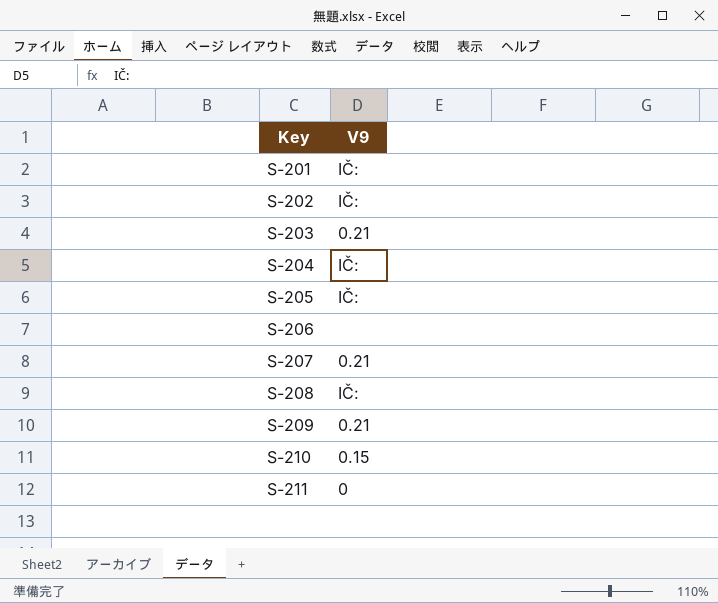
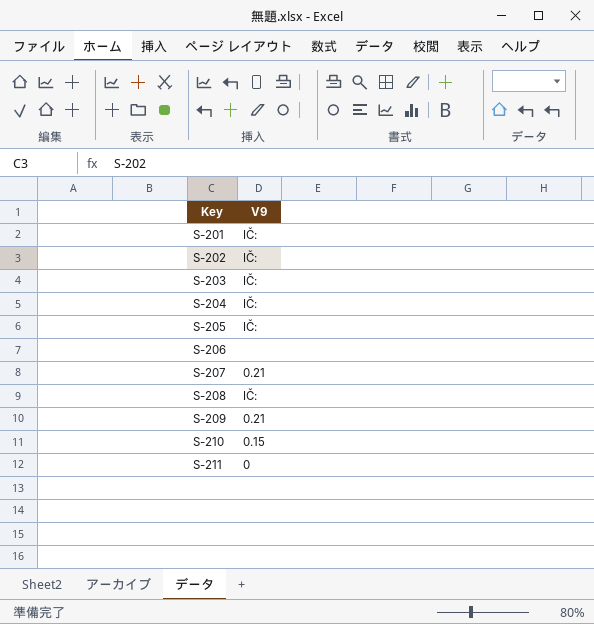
S-203 | V9: 0.21 -> IČ:

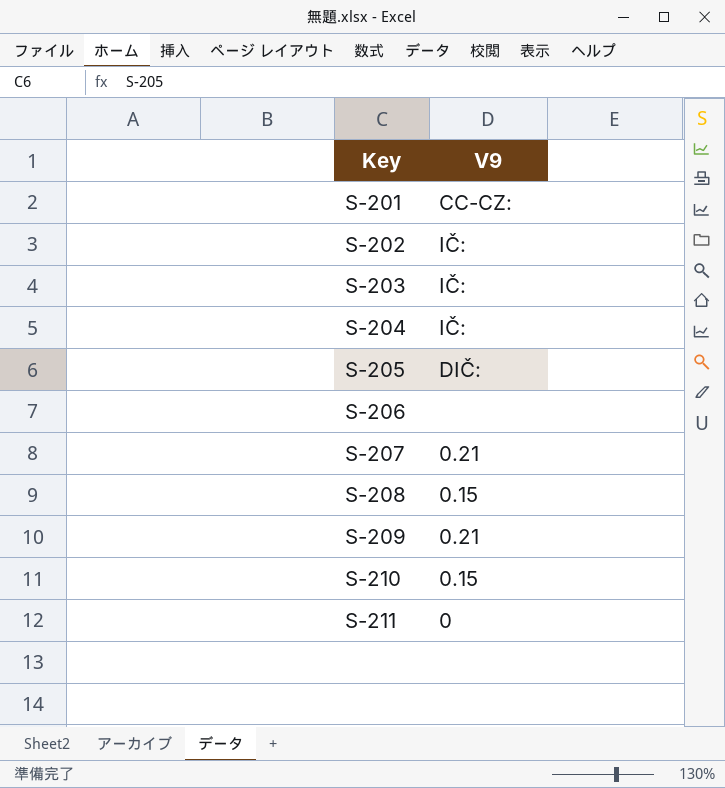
S-201 | V9: IČ: -> CC-CZ:
S-205 | V9: IČ: -> DIČ:
S-208 | V9: IČ: -> 0.15

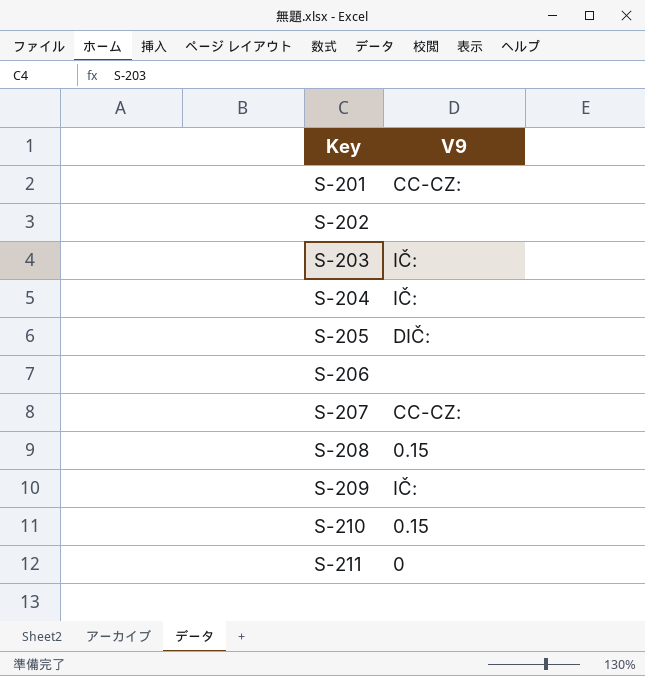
S-202 | V9: IČ: -> none
S-207 | V9: 0.21 -> CC-CZ:
S-209 | V9: 0.21 -> IČ:

